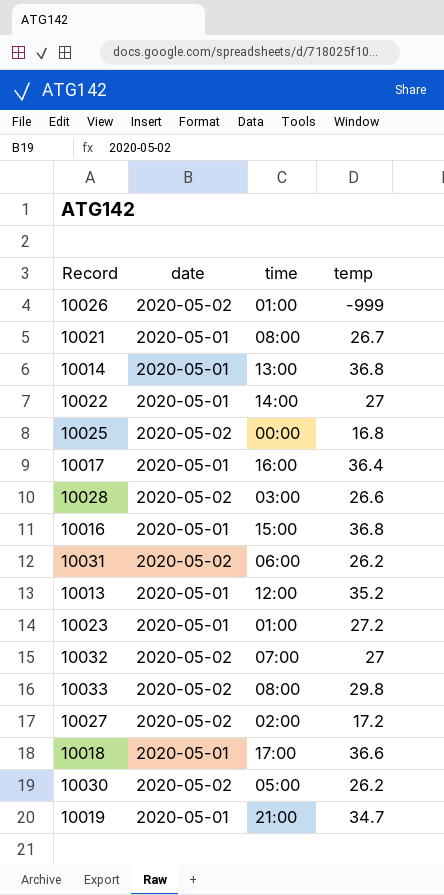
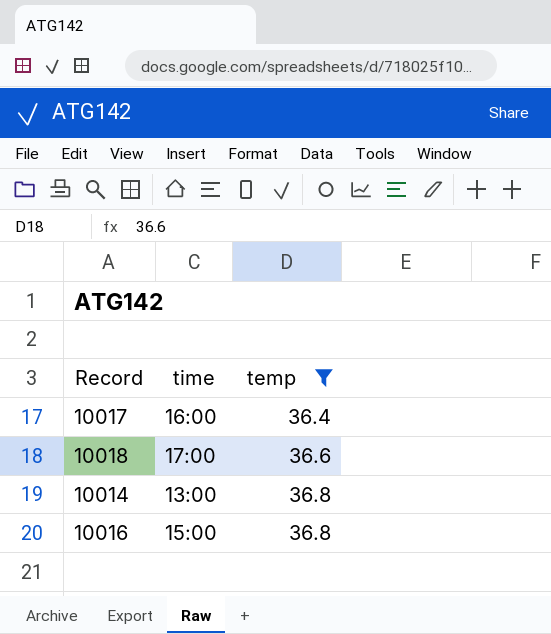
filter: none -> temp >= 36.4
row order: none -> temp ascending
column date | position: 2 -> none

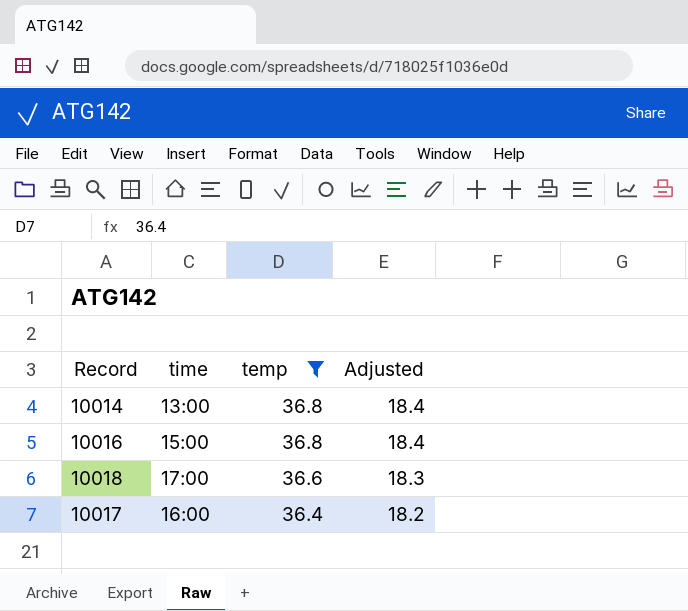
row order: temp ascending -> temp descending
column Adjusted | formula: none -> [temp] * 0.5

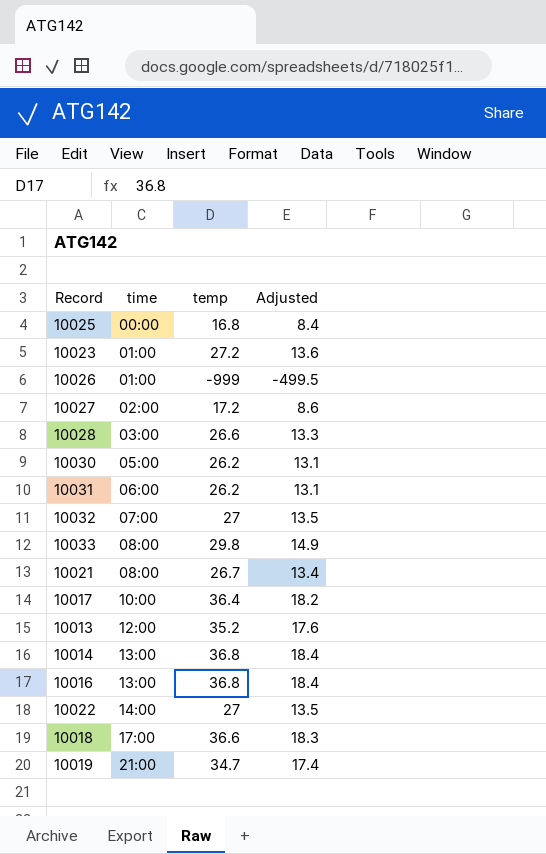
filter: temp >= 36.4 -> none
row order: temp descending -> time ascending
10017 | time: 16:00 -> 10:00
10016 | time: 15:00 -> 13:00

